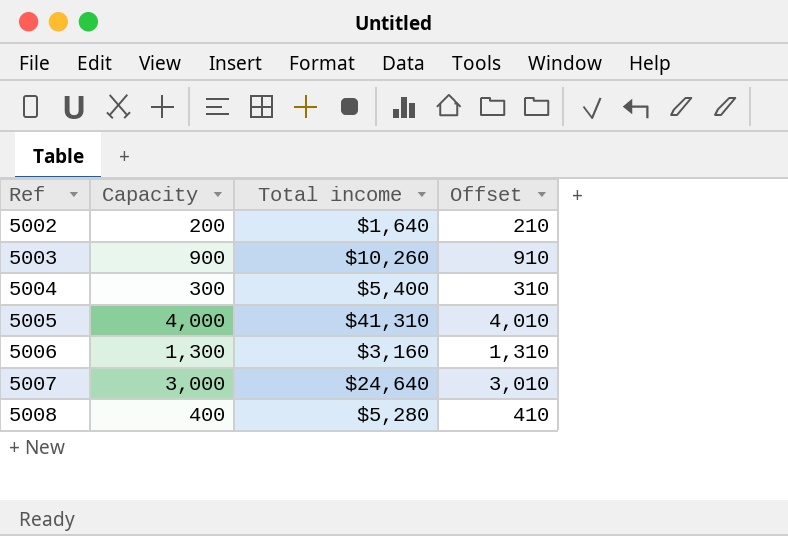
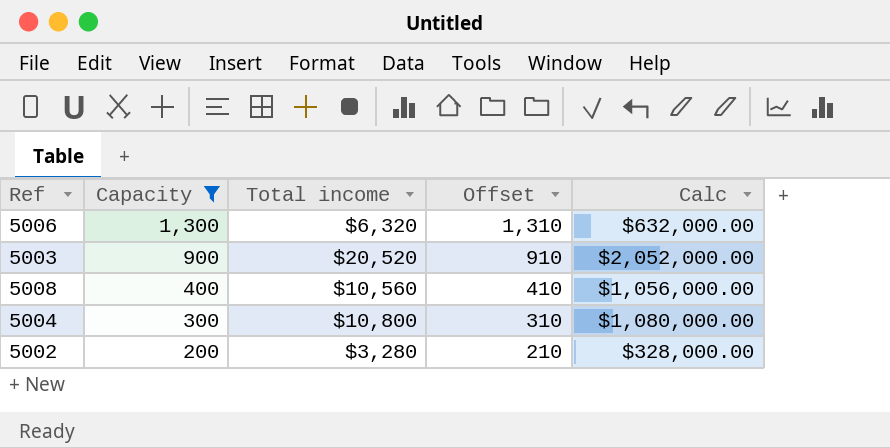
filter: none -> Capacity <= 1,300
row order: Ref ascending -> Capacity descending
column Calc | formula: none -> [Total income] * 100
5006 | Total income: $3,160 -> $6,320
5003 | Total income: $10,260 -> $20,520
5008 | Total income: $5,280 -> $10,560
5004 | Total income: $5,400 -> $10,800
5002 | Total income: $1,640 -> $3,280

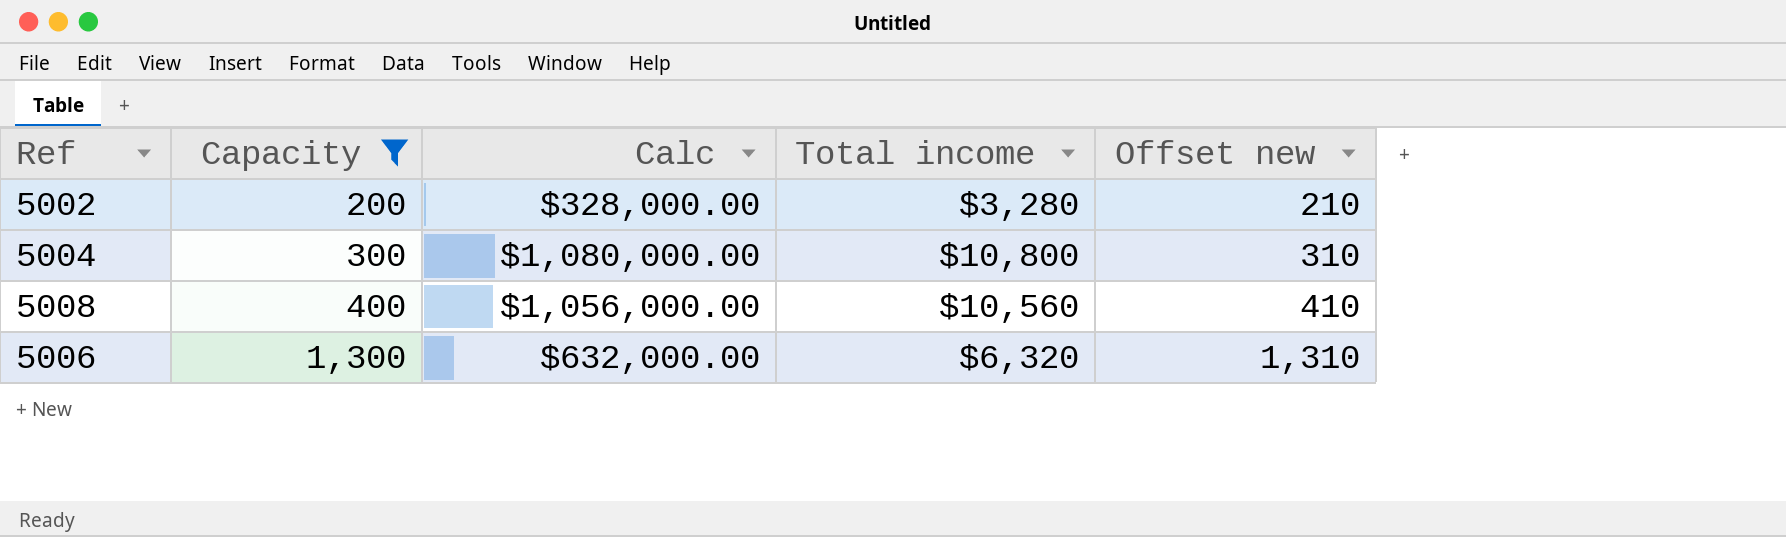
row order: Capacity descending -> Capacity ascending
column Calc | position: 5 -> 3
column name: Offset -> Offset new
row 5003: 900 | $20,520 | 910 | $2,052,000.00 -> none

